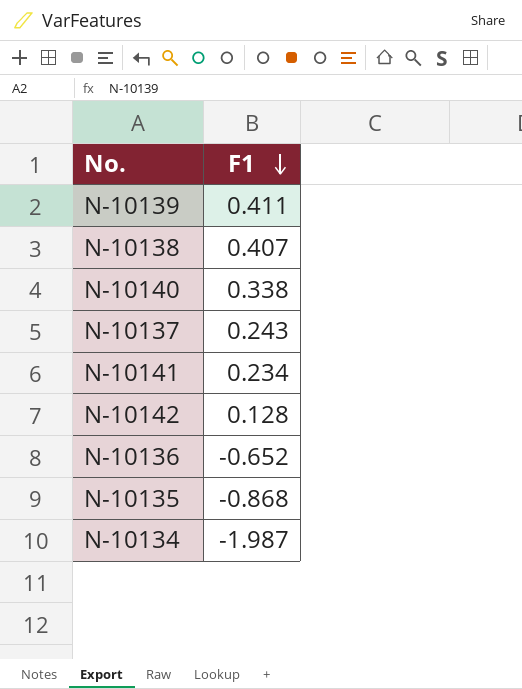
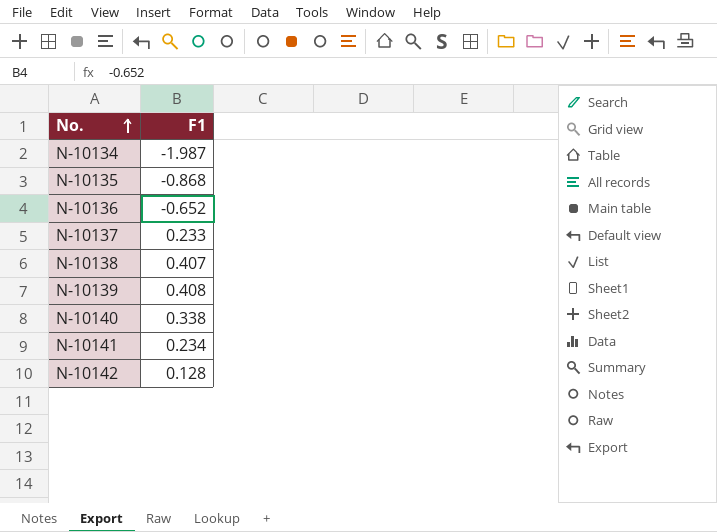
row order: F1 descending -> No. ascending
N-10137 | F1: 0.243 -> 0.233
N-10139 | F1: 0.411 -> 0.408

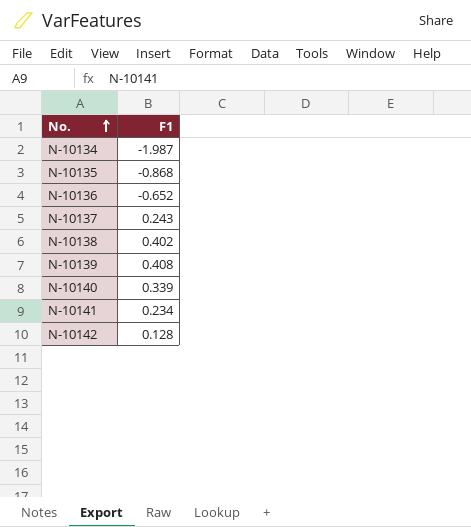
N-10137 | F1: 0.233 -> 0.243
N-10138 | F1: 0.407 -> 0.402
N-10140 | F1: 0.338 -> 0.339

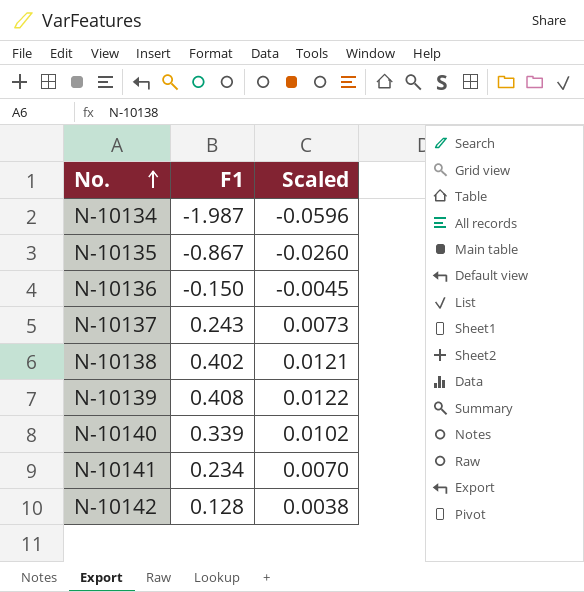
column Scaled | formula: none -> [F1] * 0.03
N-10135 | F1: -0.868 -> -0.867
N-10136 | F1: -0.652 -> -0.150

